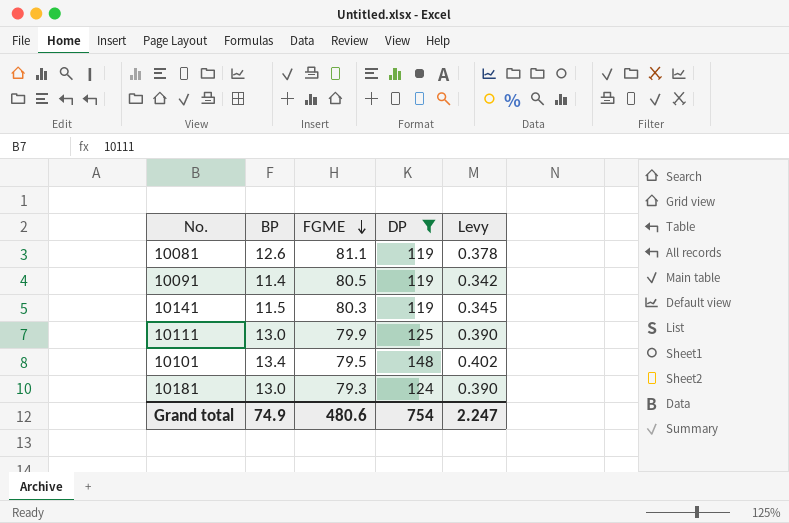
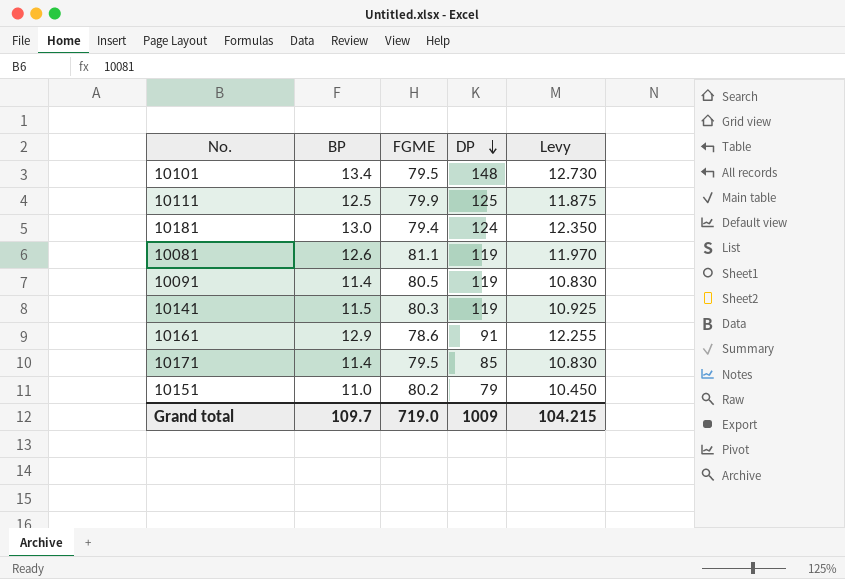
filter: DP >= 119 -> none
row order: FGME descending -> DP descending
column Levy | formula: [BP] * 0.03 -> [BP] * 0.95
10111 | BP: 13.0 -> 12.5
10181 | FGME: 79.3 -> 79.4
Grand total | BP: 74.9 -> 109.7
Grand total | FGME: 480.6 -> 719.0
Grand total | DP: 754 -> 1009
Grand total | Levy: 2.247 -> 104.215

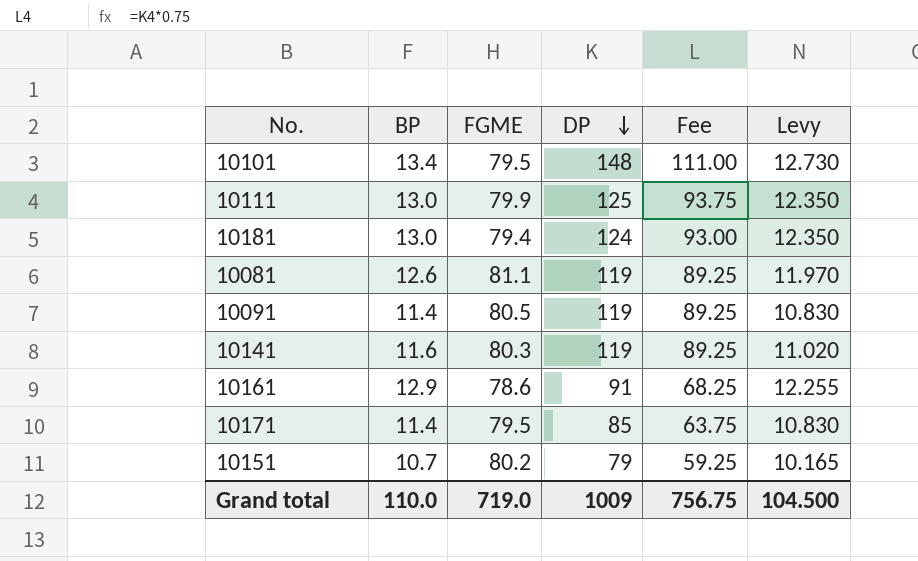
column Fee | formula: none -> [DP] * 0.75
10111 | BP: 12.5 -> 13.0
10111 | Levy: 11.875 -> 12.350
10141 | BP: 11.5 -> 11.6
10141 | Levy: 10.925 -> 11.020
10151 | BP: 11.0 -> 10.7
10151 | Levy: 10.450 -> 10.165
Grand total | BP: 109.7 -> 110.0
Grand total | Levy: 104.215 -> 104.500

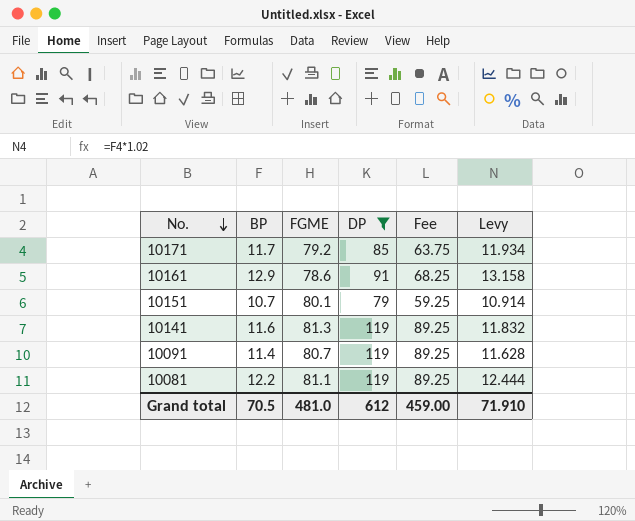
filter: none -> DP <= 119
row order: DP descending -> No. descending
column Levy | formula: [BP] * 0.95 -> [BP] * 1.02
10171 | BP: 11.4 -> 11.7
10171 | FGME: 79.5 -> 79.2
10151 | FGME: 80.2 -> 80.1
10141 | FGME: 80.3 -> 81.3
10091 | FGME: 80.5 -> 80.7
10081 | BP: 12.6 -> 12.2
Grand total | BP: 110.0 -> 70.5
Grand total | FGME: 719.0 -> 481.0
Grand total | DP: 1009 -> 612
Grand total | Fee: 756.75 -> 459.00
Grand total | Levy: 104.500 -> 71.910

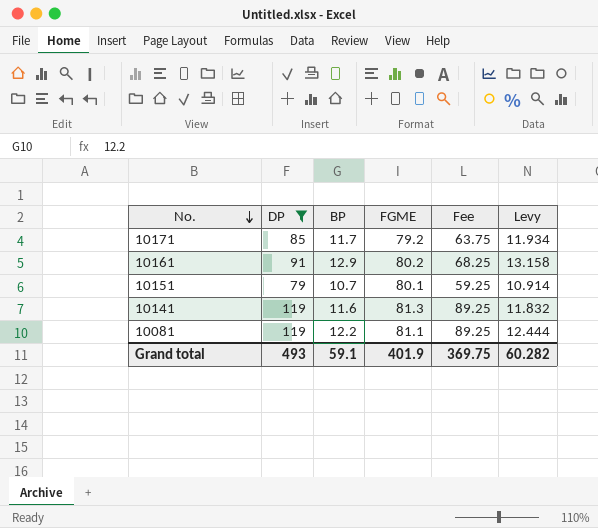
column DP | position: 4 -> 2
row 10091: 11.4 | 80.7 | 119 | 89.25 | 11.628 -> none
10161 | FGME: 78.6 -> 80.2
Grand total | DP: 612 -> 493
Grand total | BP: 70.5 -> 59.1
Grand total | FGME: 481.0 -> 401.9
Grand total | Fee: 459.00 -> 369.75
Grand total | Levy: 71.910 -> 60.282

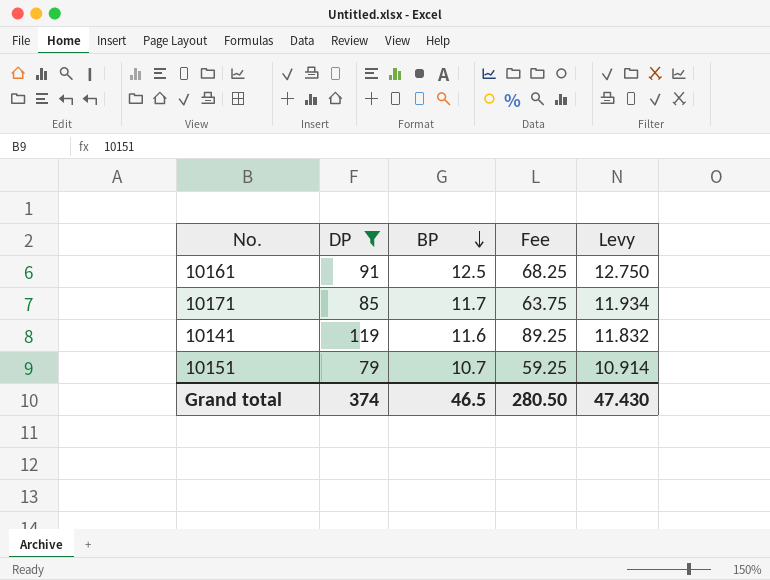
row order: No. descending -> BP descending
column FGME | position: 4 -> none
row 10081: 119 | 12.2 | 81.1 | 89.25 | 12.444 -> none
10161 | BP: 12.9 -> 12.5
10161 | Levy: 13.158 -> 12.750
Grand total | DP: 493 -> 374
Grand total | BP: 59.1 -> 46.5
Grand total | Fee: 369.75 -> 280.50
Grand total | Levy: 60.282 -> 47.430

